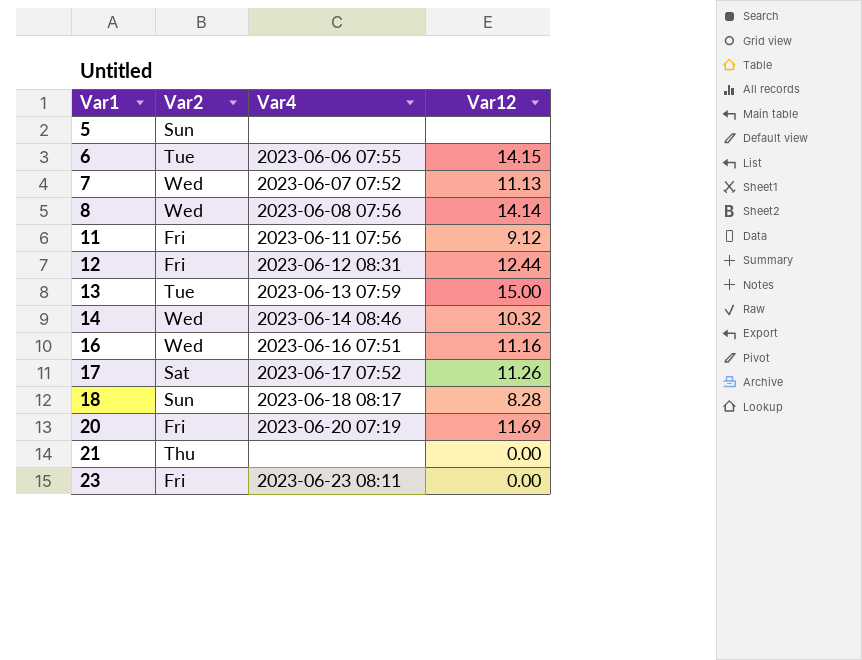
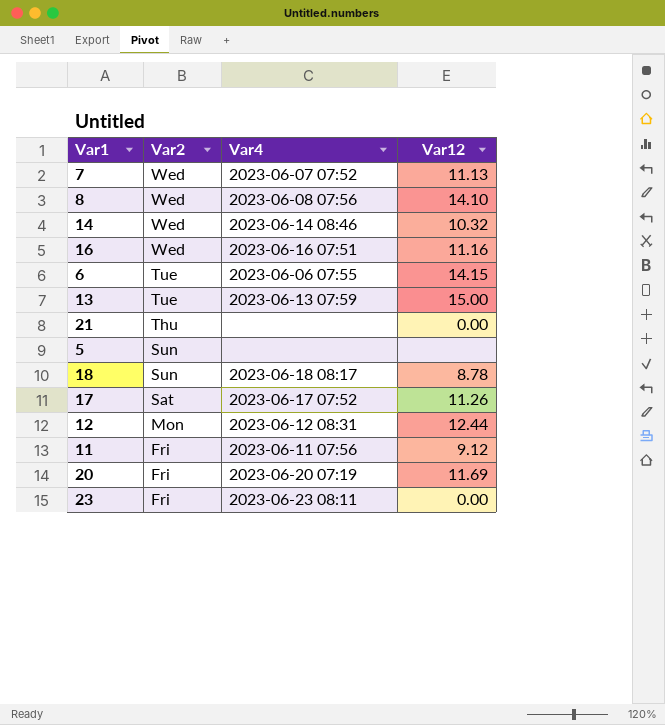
row order: Var1 ascending -> Var2 descending
8 | Var12: 14.14 -> 14.10
18 | Var12: 8.28 -> 8.78
12 | Var2: Fri -> Mon

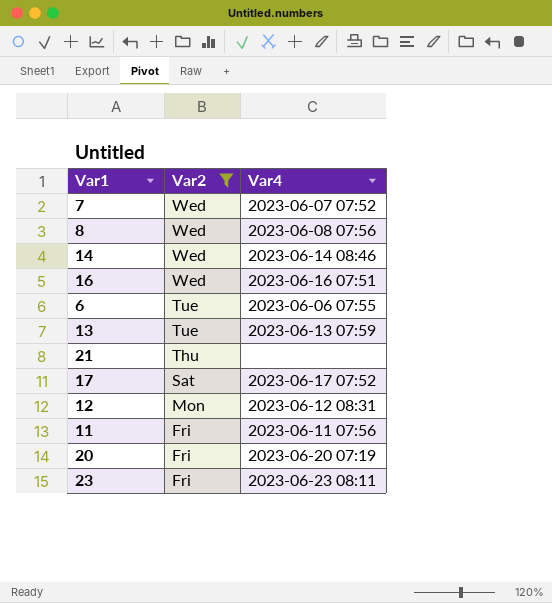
filter: none -> Var2 != Sun
column Var12 | position: 4 -> none

